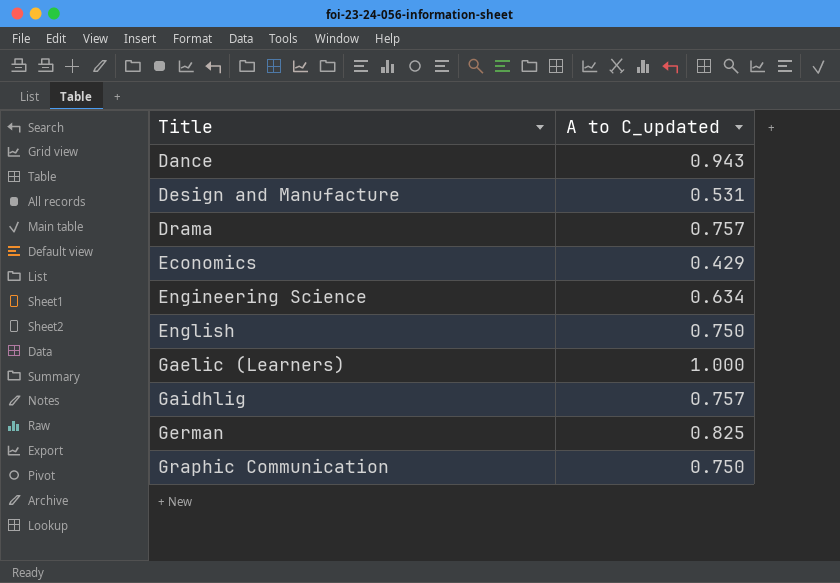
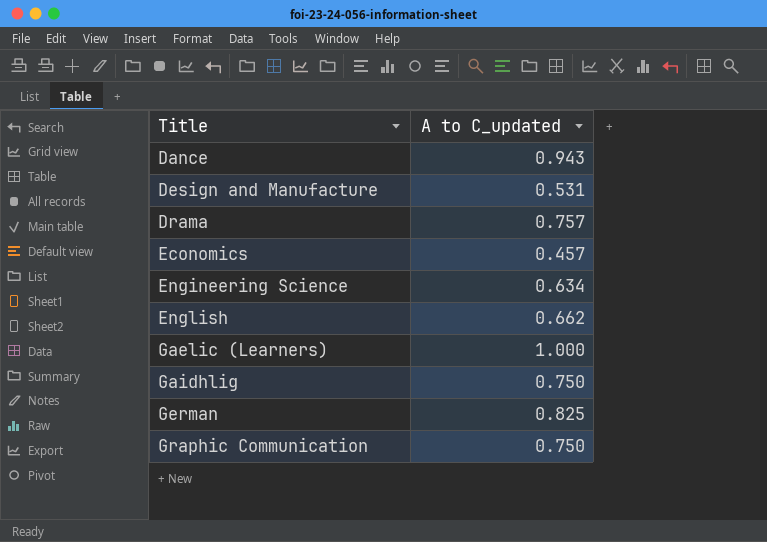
Economics | A to C_updated: 0.429 -> 0.457
English | A to C_updated: 0.750 -> 0.662
Gaidhlig | A to C_updated: 0.757 -> 0.750

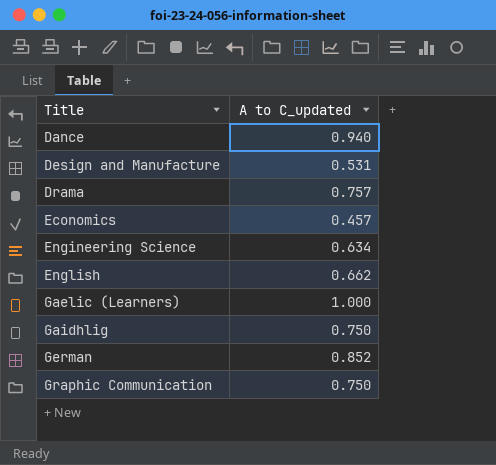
Dance | A to C_updated: 0.943 -> 0.940
German | A to C_updated: 0.825 -> 0.852

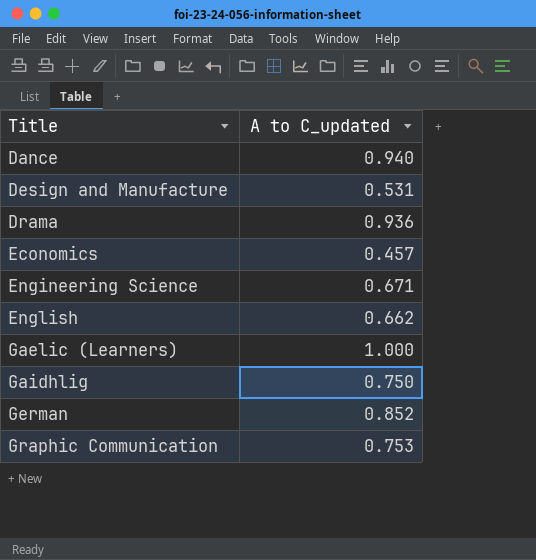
Drama | A to C_updated: 0.757 -> 0.936
Engineering Science | A to C_updated: 0.634 -> 0.671
Graphic Communication | A to C_updated: 0.750 -> 0.753

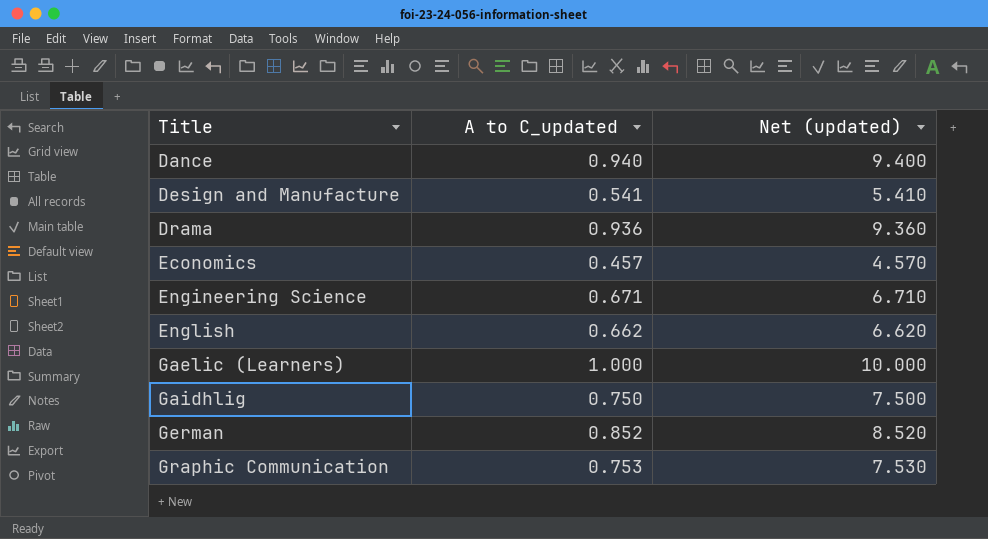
column Net (updated) | formula: none -> [A to C_updated] * 10
Design and Manufacture | A to C_updated: 0.531 -> 0.541

